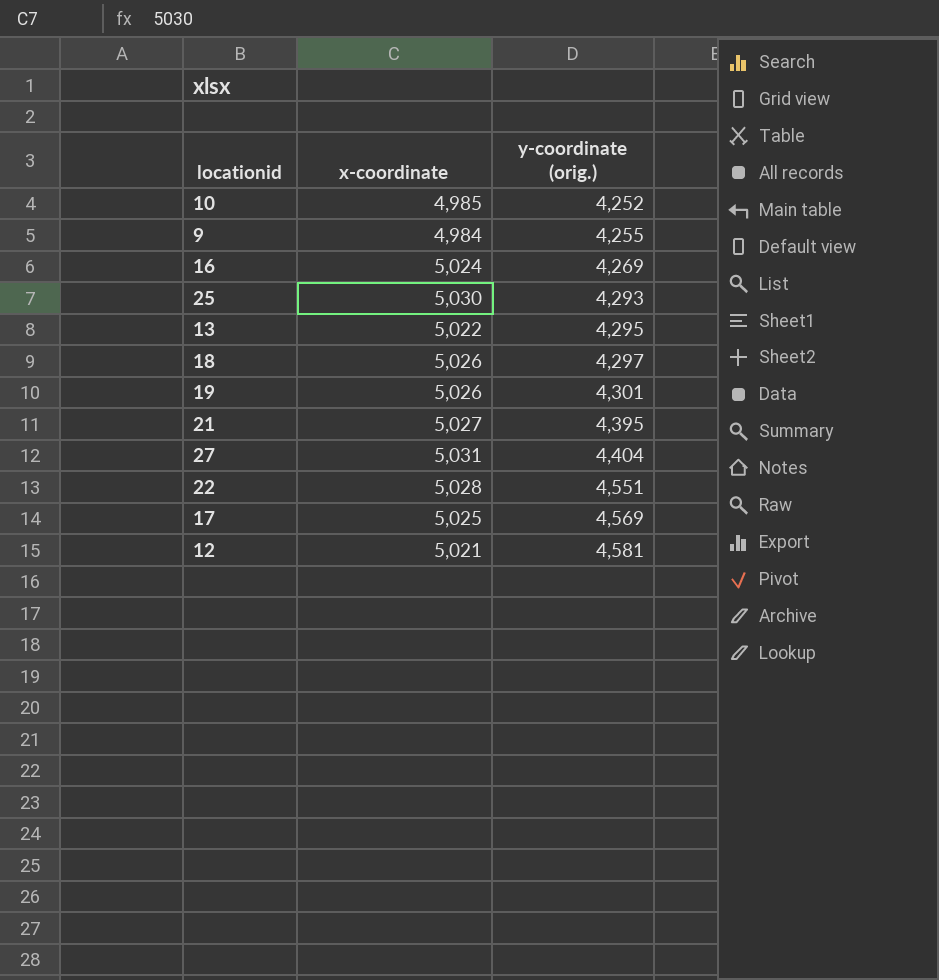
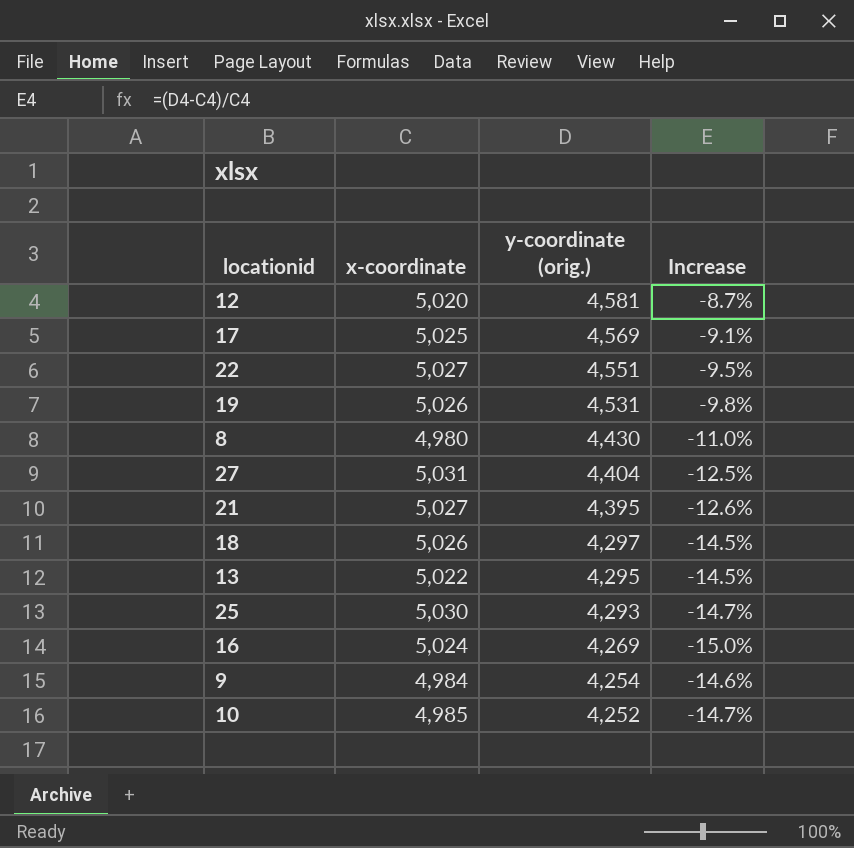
row order: y-coordinate (orig.) ascending -> y-coordinate (orig.) descending
column Increase | formula: none -> ([y-coordinate (orig.)] - [x-coordinate]) / [x-coordinate]
12 | x-coordinate: 5,021 -> 5,020
22 | x-coordinate: 5,028 -> 5,027
19 | y-coordinate (orig.): 4,301 -> 4,531
row 8: none -> 4,980 | 4,430 | -11.0%
9 | y-coordinate (orig.): 4,255 -> 4,254

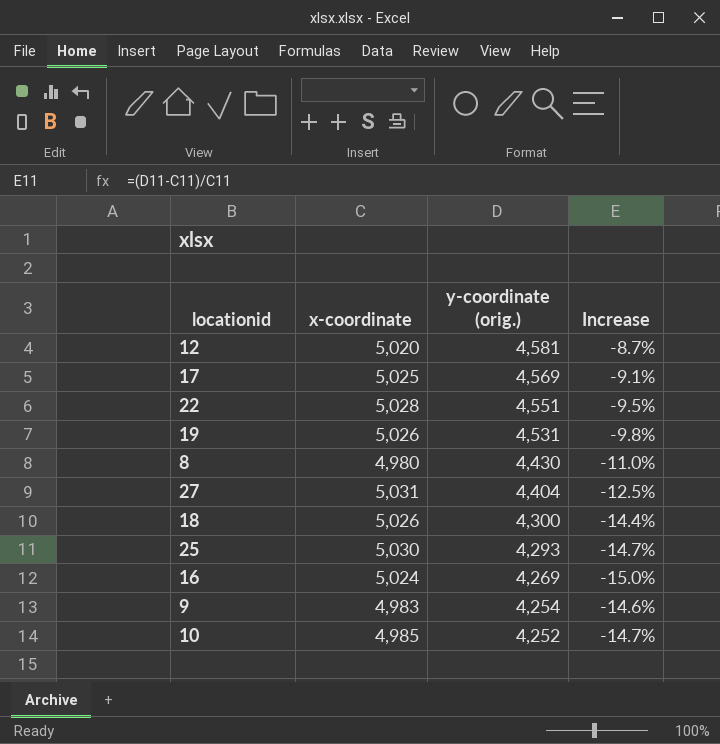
row 21: 5,027 | 4,395 | -12.6% -> none
row 13: 5,022 | 4,295 | -14.5% -> none
22 | x-coordinate: 5,027 -> 5,028
18 | y-coordinate (orig.): 4,297 -> 4,300
18 | Increase: -14.5% -> -14.4%
9 | x-coordinate: 4,984 -> 4,983

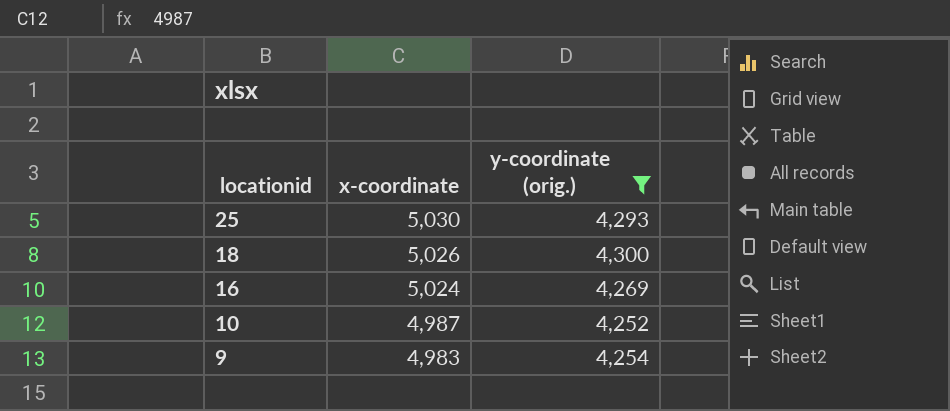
filter: none -> y-coordinate (orig.) <= 4,300
row order: y-coordinate (orig.) descending -> locationid descending
column Increase | formula: ([y-coordinate (orig.)] - [x-coordinate]) / [x-coordinate] -> none
10 | x-coordinate: 4,985 -> 4,987

